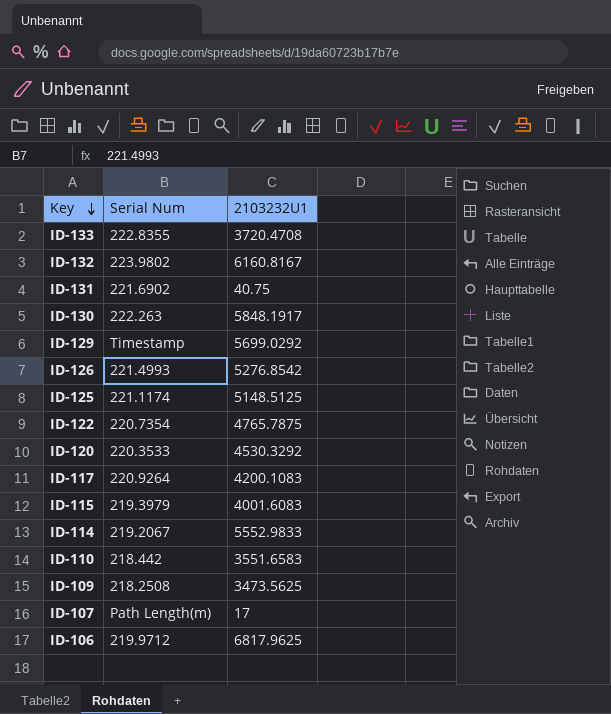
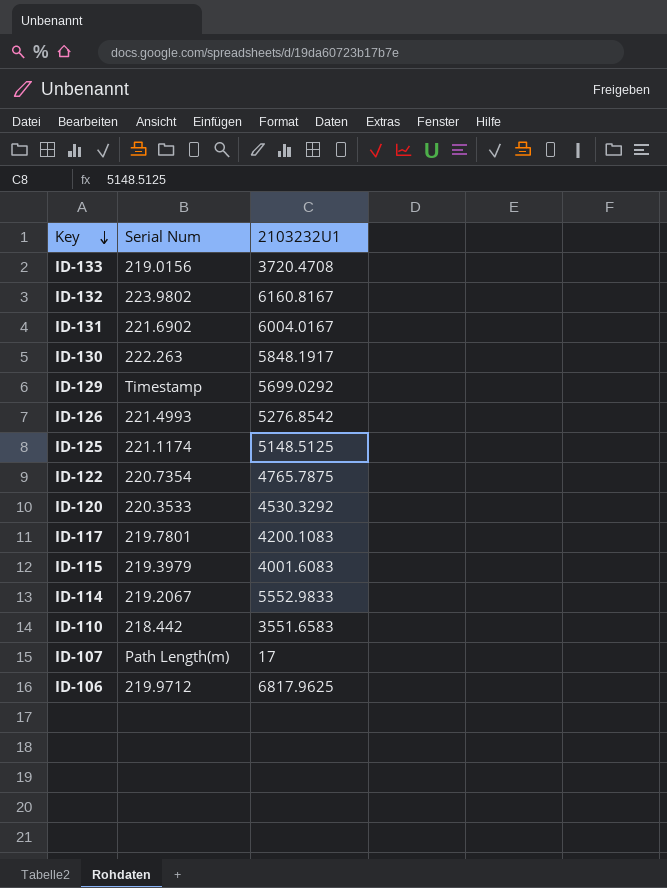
row ID-109: 218.2508 | 3473.5625 -> none
ID-133 | Serial Num: 222.8355 -> 219.0156
ID-131 | 2103232U1: 40.75 -> 6004.0167
ID-117 | Serial Num: 220.9264 -> 219.7801

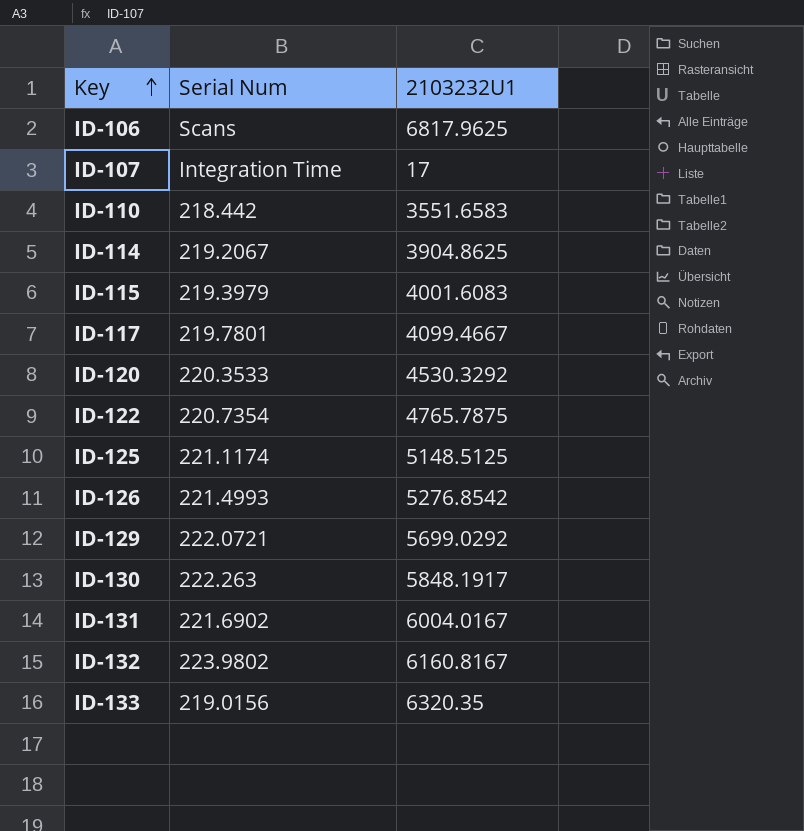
row order: Key descending -> Key ascending
ID-106 | Serial Num: 219.9712 -> Scans
ID-107 | Serial Num: Path Length(m) -> Integration Time
ID-114 | 2103232U1: 5552.9833 -> 3904.8625
ID-117 | 2103232U1: 4200.1083 -> 4099.4667
ID-129 | Serial Num: Timestamp -> 222.0721
ID-133 | 2103232U1: 3720.4708 -> 6320.35

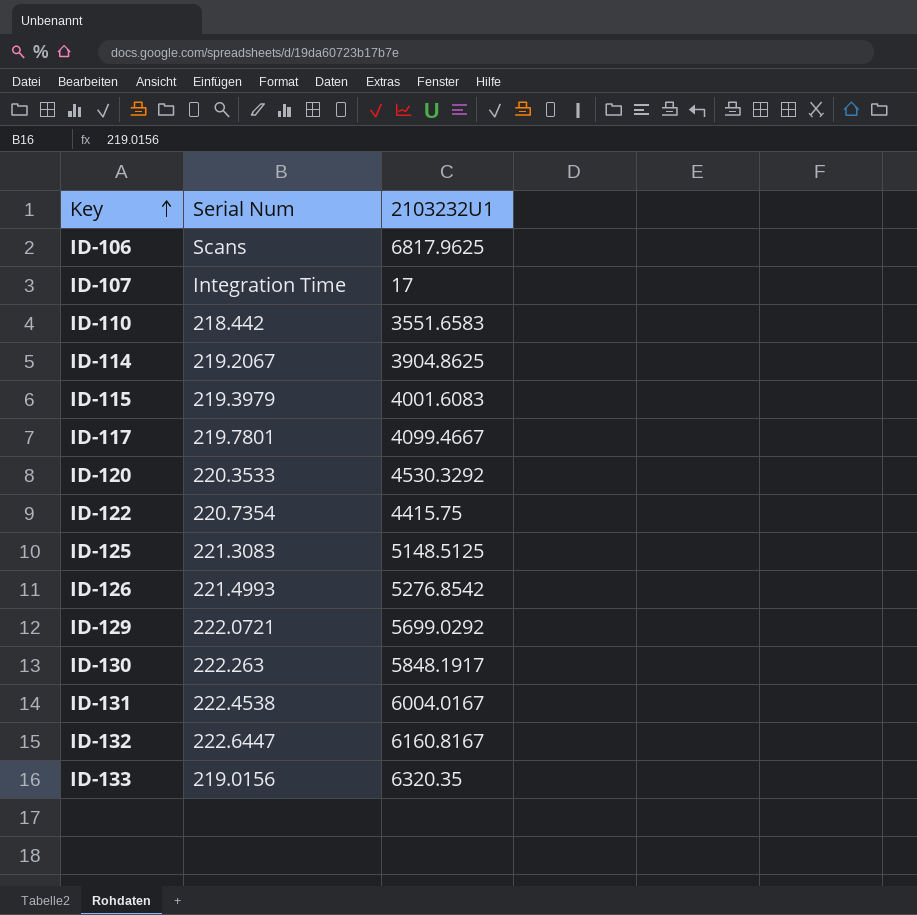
ID-122 | 2103232U1: 4765.7875 -> 4415.75
ID-125 | Serial Num: 221.1174 -> 221.3083
ID-131 | Serial Num: 221.6902 -> 222.4538
ID-132 | Serial Num: 223.9802 -> 222.6447

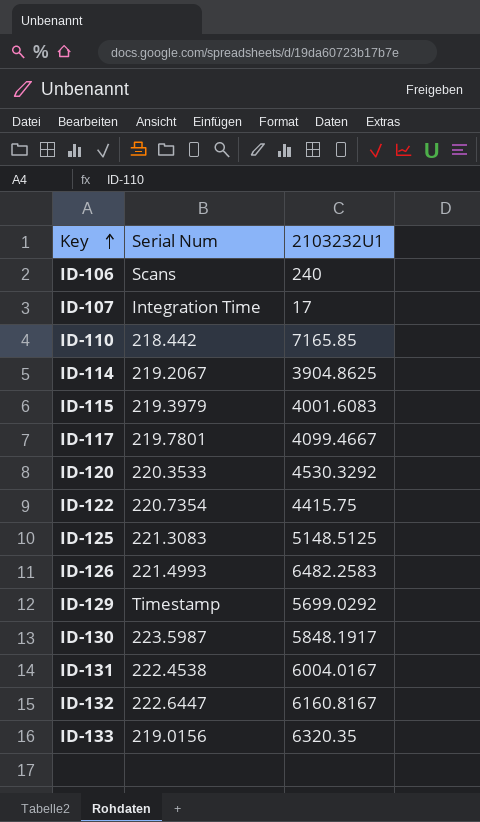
ID-106 | 2103232U1: 6817.9625 -> 240
ID-110 | 2103232U1: 3551.6583 -> 7165.85
ID-126 | 2103232U1: 5276.8542 -> 6482.2583
ID-129 | Serial Num: 222.0721 -> Timestamp
ID-130 | Serial Num: 222.263 -> 223.5987

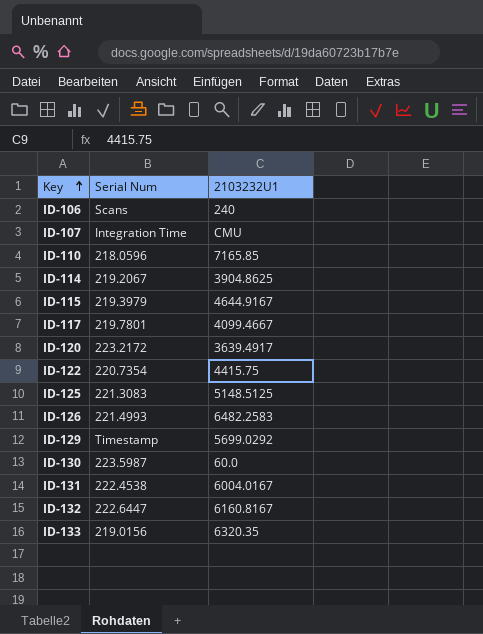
ID-107 | 2103232U1: 17 -> CMU
ID-110 | Serial Num: 218.442 -> 218.0596
ID-115 | 2103232U1: 4001.6083 -> 4644.9167
ID-120 | Serial Num: 220.3533 -> 223.2172
ID-120 | 2103232U1: 4530.3292 -> 3639.4917
ID-130 | 2103232U1: 5848.1917 -> 60.0

